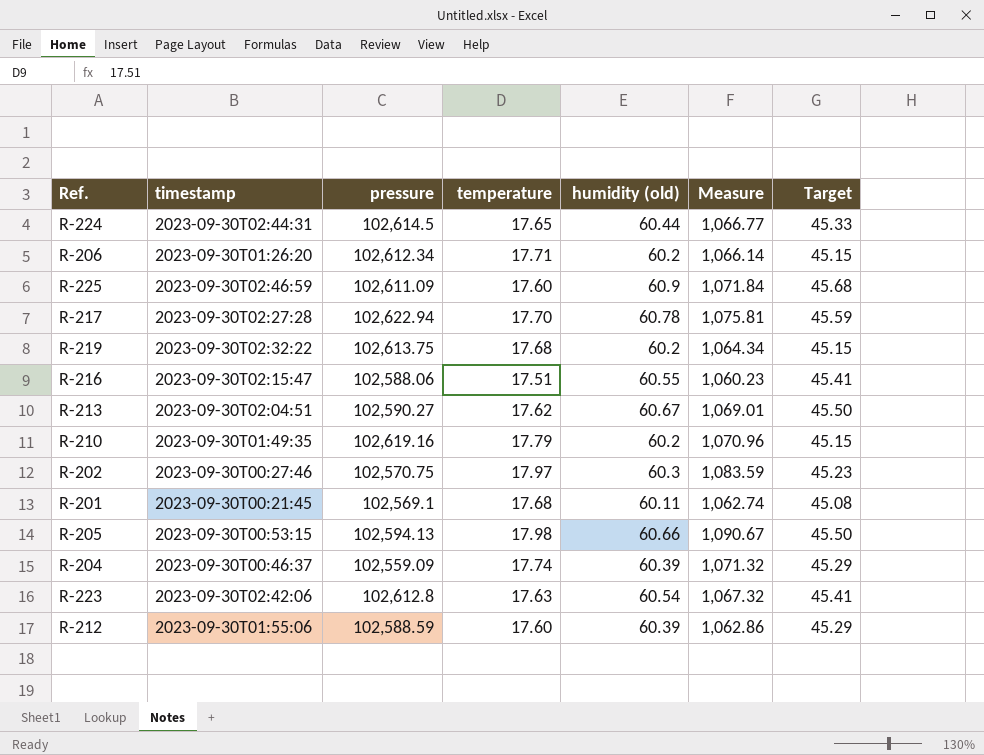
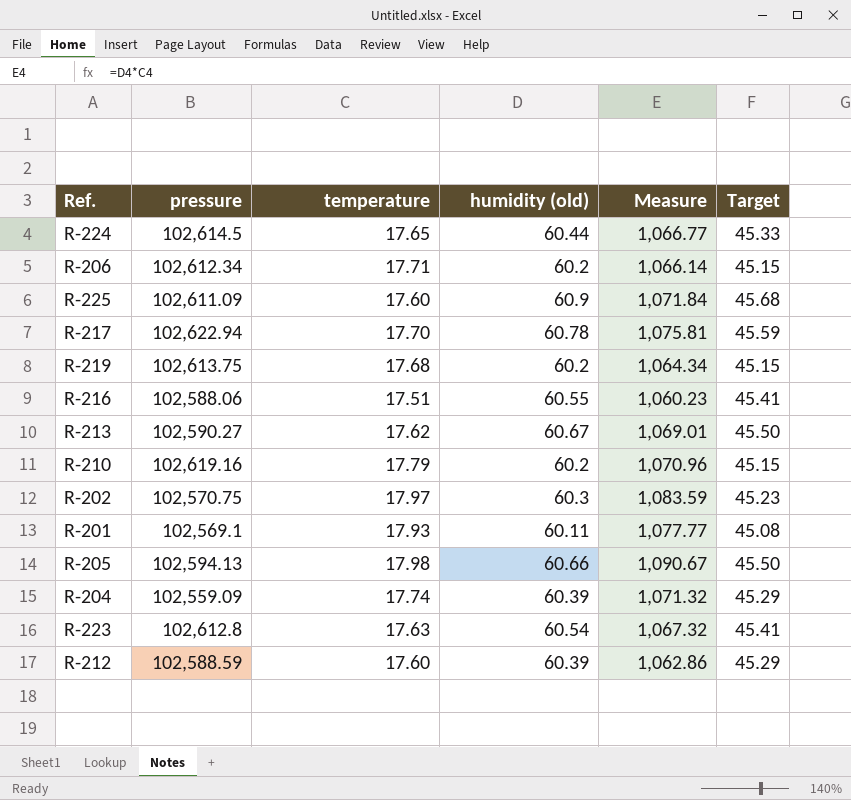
column timestamp | position: 2 -> none
R-201 | temperature: 17.68 -> 17.93
R-201 | Measure: 1,062.74 -> 1,077.77

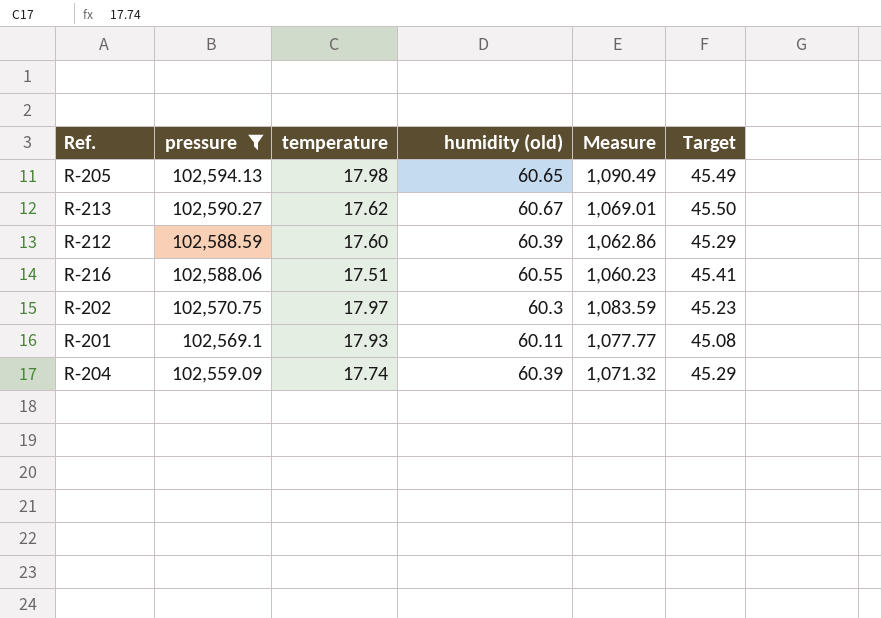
filter: none -> pressure <= 102,594.13
row order: none -> pressure descending
R-205 | humidity (old): 60.66 -> 60.65
R-205 | Measure: 1,090.67 -> 1,090.49
R-205 | Target: 45.50 -> 45.49

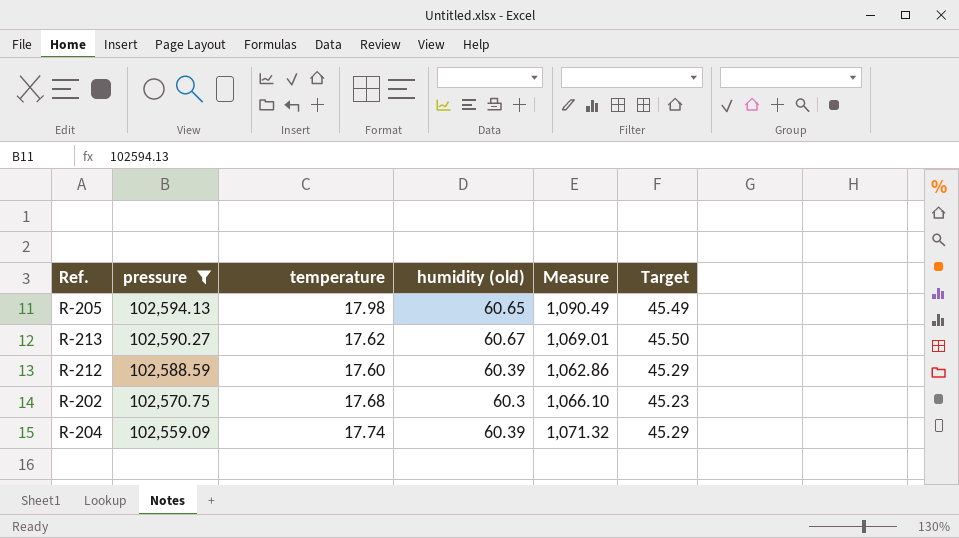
row R-216: 102,588.06 | 17.51 | 60.55 | 1,060.23 | 45.41 -> none
row R-201: 102,569.1 | 17.93 | 60.11 | 1,077.77 | 45.08 -> none
R-202 | temperature: 17.97 -> 17.68
R-202 | Measure: 1,083.59 -> 1,066.10

